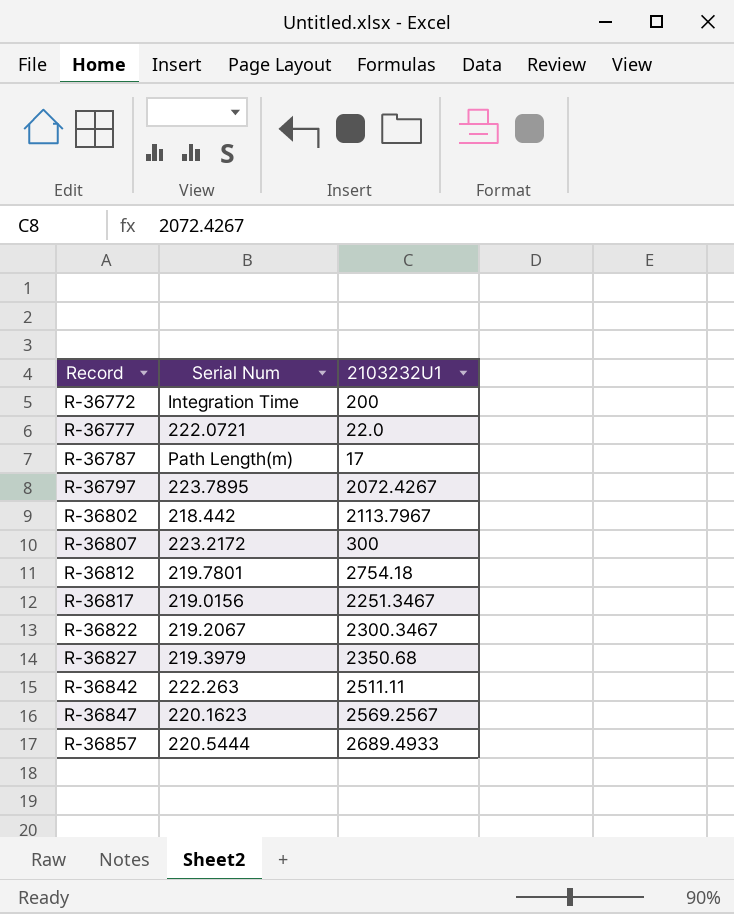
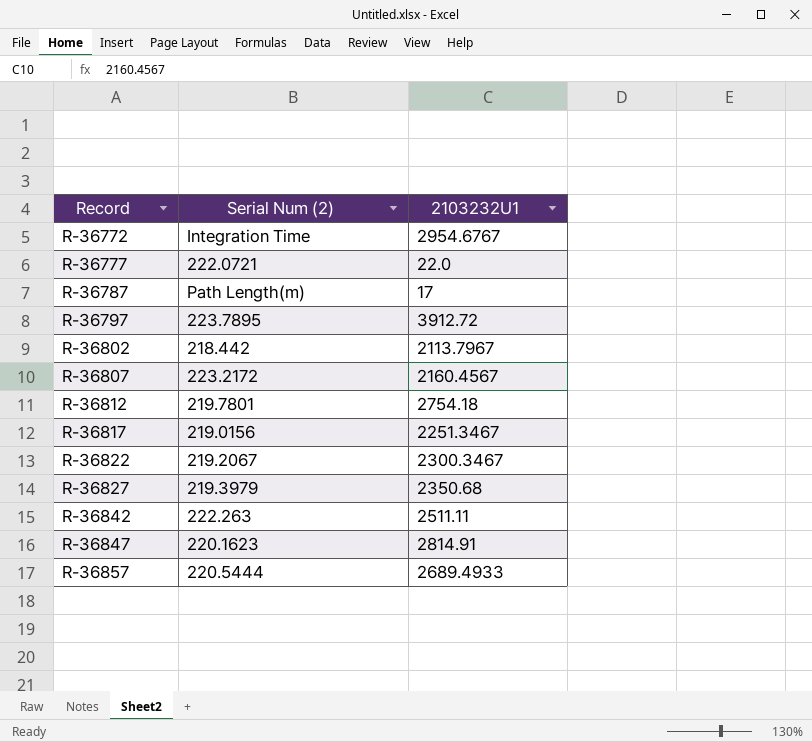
column name: Serial Num -> Serial Num (2)
R-36772 | 2103232U1: 200 -> 2954.6767
R-36797 | 2103232U1: 2072.4267 -> 3912.72
R-36807 | 2103232U1: 300 -> 2160.4567
R-36847 | 2103232U1: 2569.2567 -> 2814.91

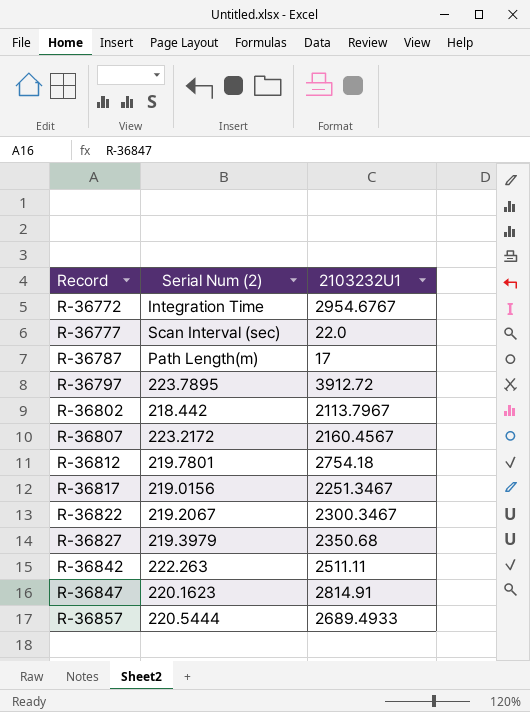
R-36777 | Serial Num (2): 222.0721 -> Scan Interval (sec)

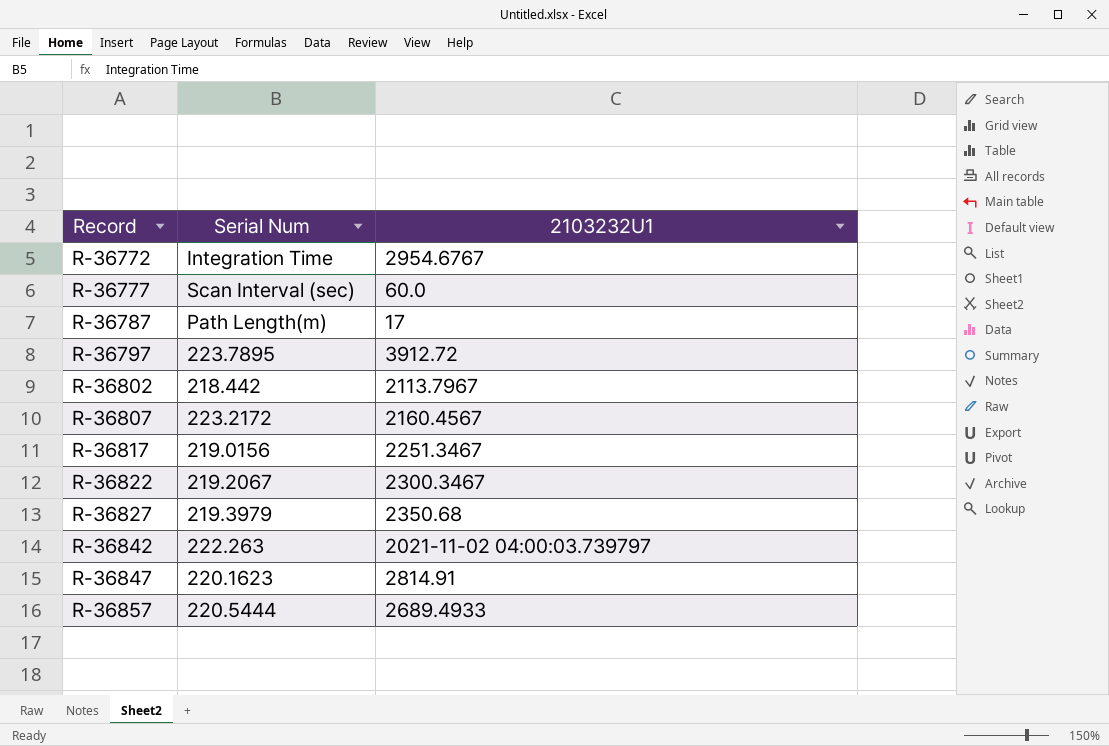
column name: Serial Num (2) -> Serial Num
row R-36812: 219.7801 | 2754.18 -> none
R-36777 | 2103232U1: 22.0 -> 60.0
R-36842 | 2103232U1: 2511.11 -> 2021-11-02 04:00:03.739797

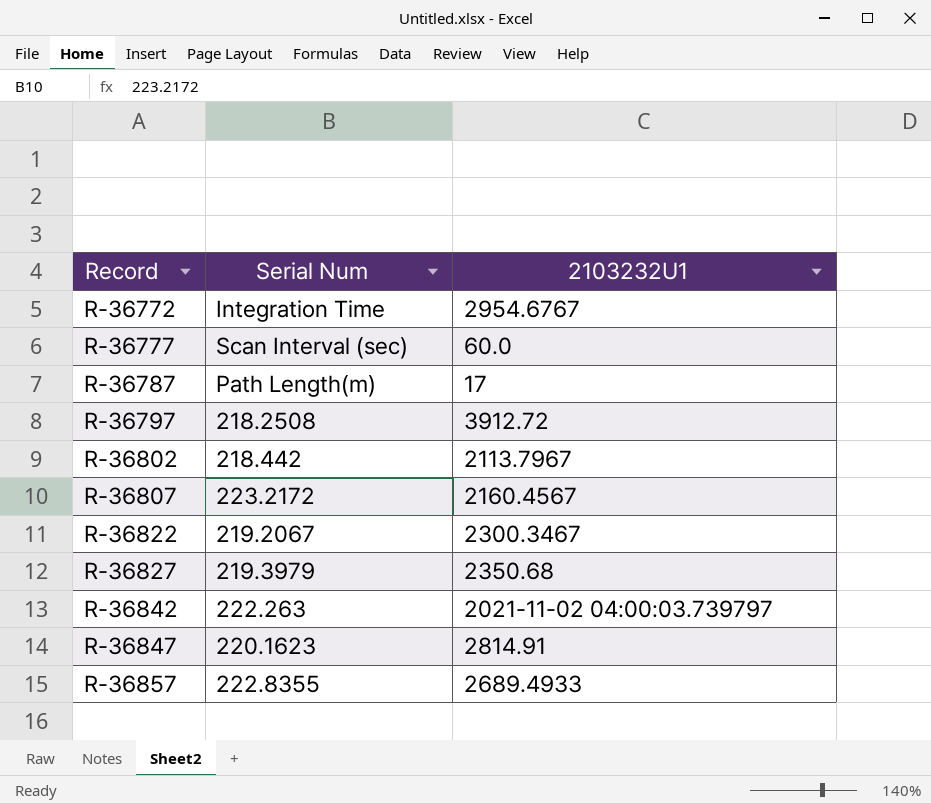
row R-36817: 219.0156 | 2251.3467 -> none
R-36797 | Serial Num: 223.7895 -> 218.2508
R-36857 | Serial Num: 220.5444 -> 222.8355

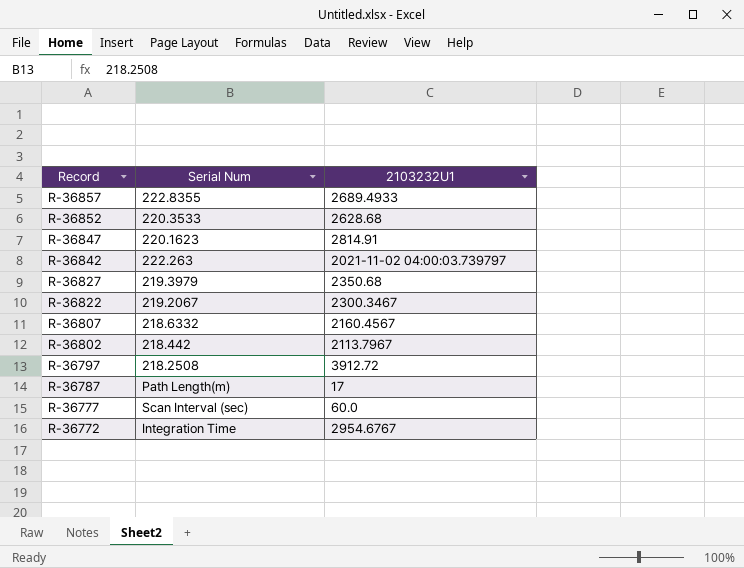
row order: Record ascending -> Record descending
row R-36852: none -> 220.3533 | 2628.68
R-36807 | Serial Num: 223.2172 -> 218.6332

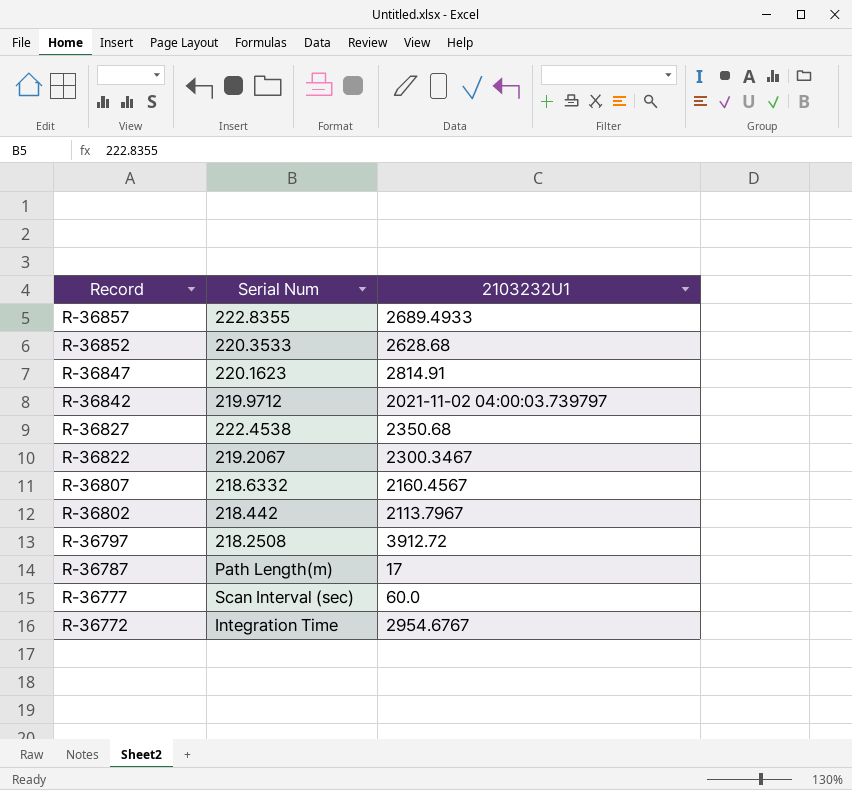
R-36842 | Serial Num: 222.263 -> 219.9712
R-36827 | Serial Num: 219.3979 -> 222.4538

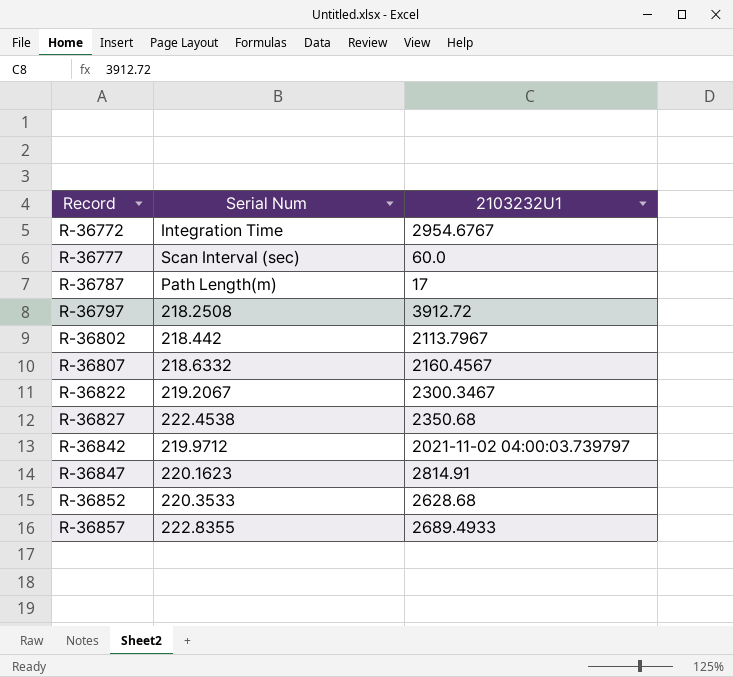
row order: Record descending -> Record ascending

